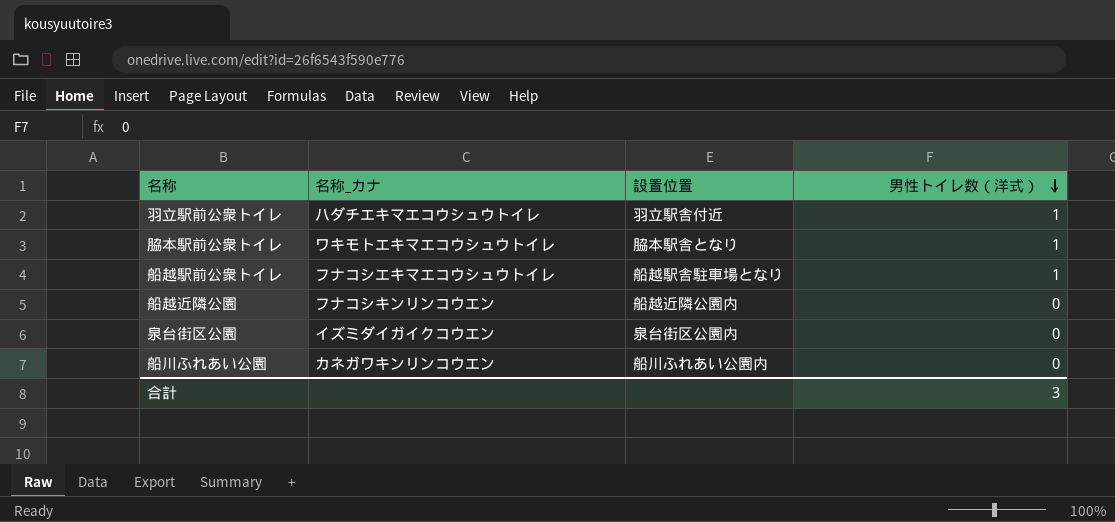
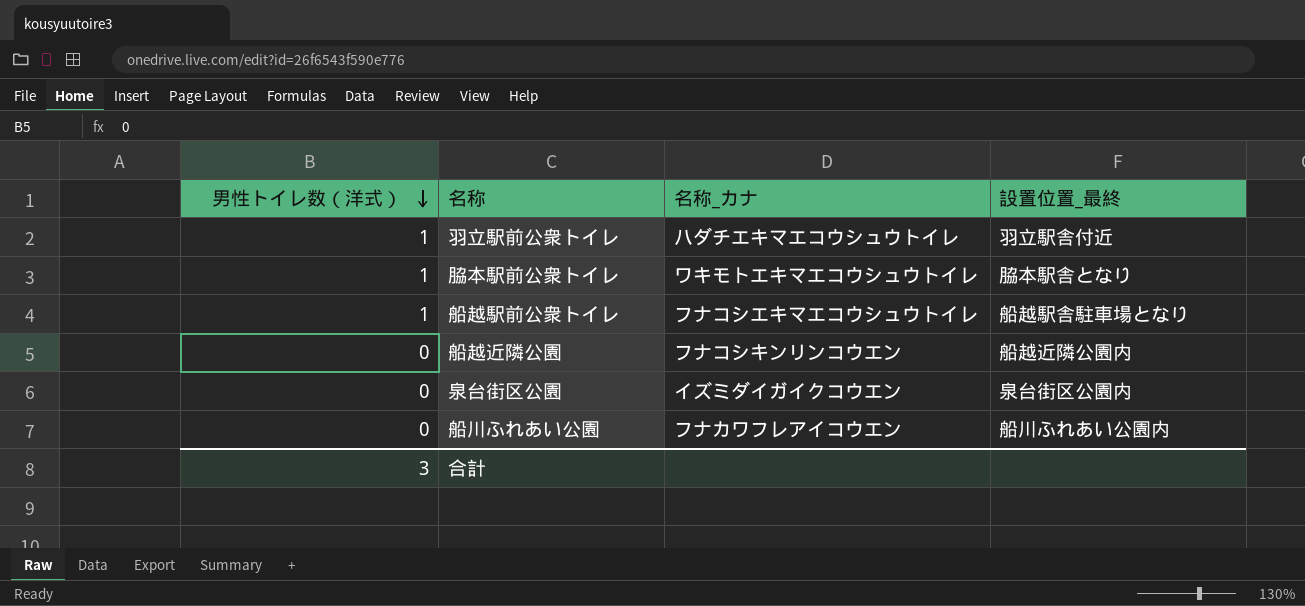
column 男性トイレ数（洋式） | position: 4 -> 1
column name: 設置位置 -> 設置位置_最終
船川ふれあい公園 | 名称_カナ: カネガワキンリンコウエン -> フナカワフレアイコウエン

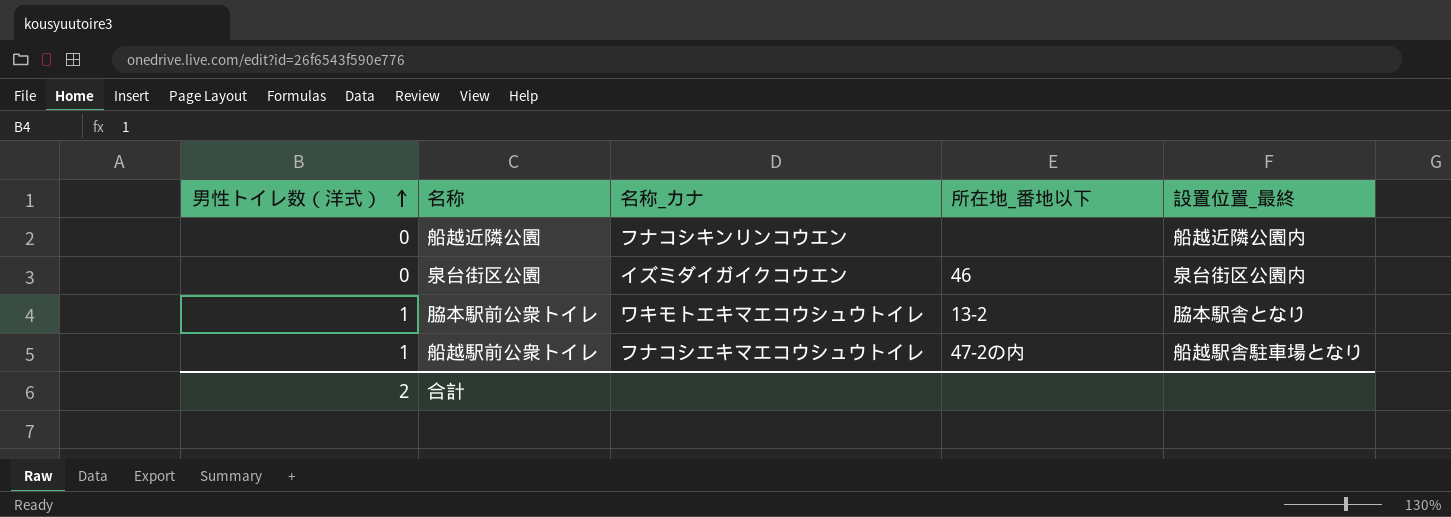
row order: 男性トイレ数（洋式） descending -> 男性トイレ数（洋式） ascending
column 所在地_番地以下 | position: none -> 4
row 羽立駅前公衆トイレ: 1 | ハダチエキマエコウシュウトイレ | 羽立駅舎付近 -> none
row 船川ふれあい公園: 0 | フナカワフレアイコウエン | 船川ふれあい公園内 -> none
合計 | 男性トイレ数（洋式）: 3 -> 2

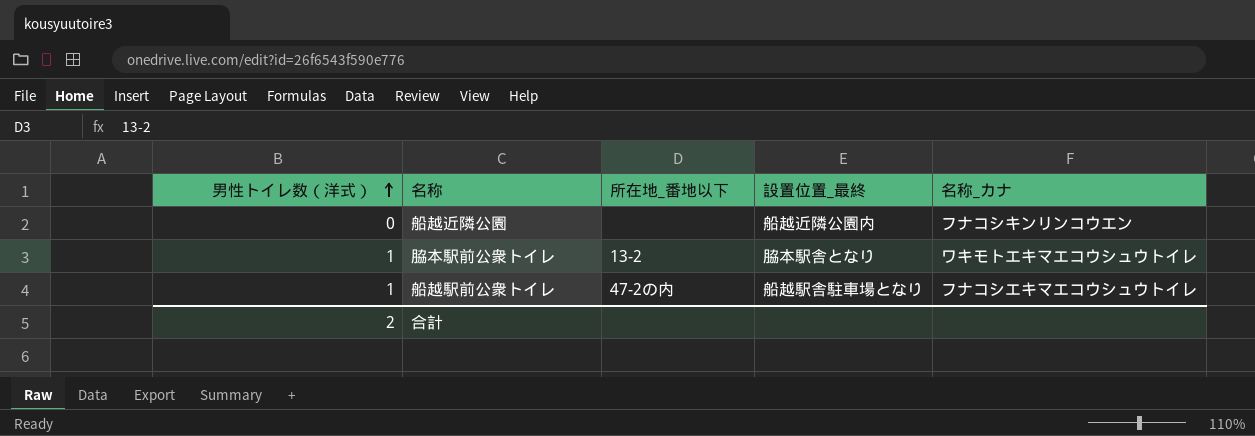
column 名称_カナ | position: 3 -> 5
row 泉台街区公園: 0 | イズミダイガイクコウエン | 46 | 泉台街区公園内 -> none

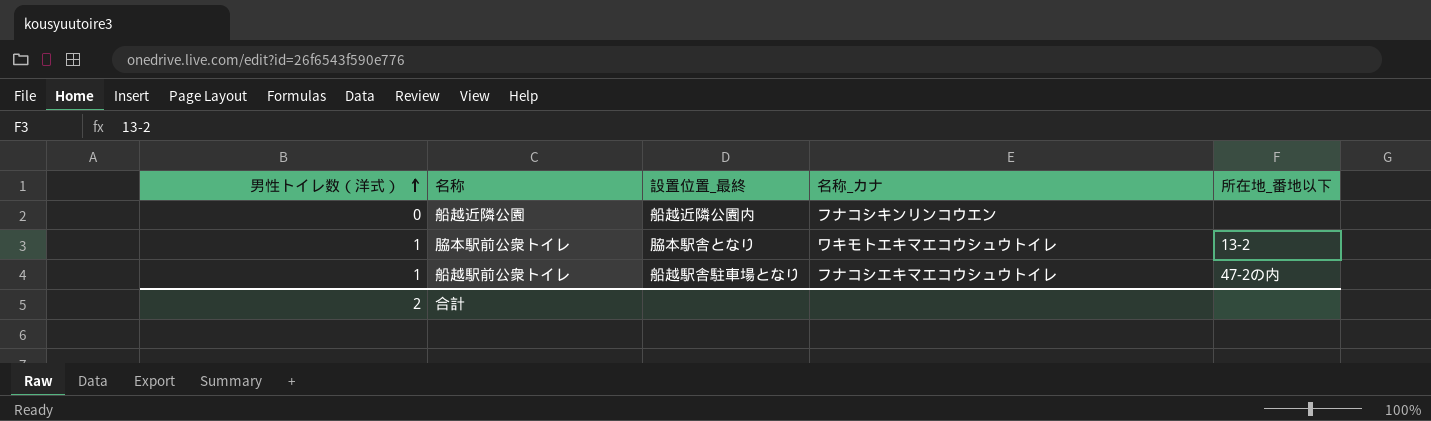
column 所在地_番地以下 | position: 3 -> 5

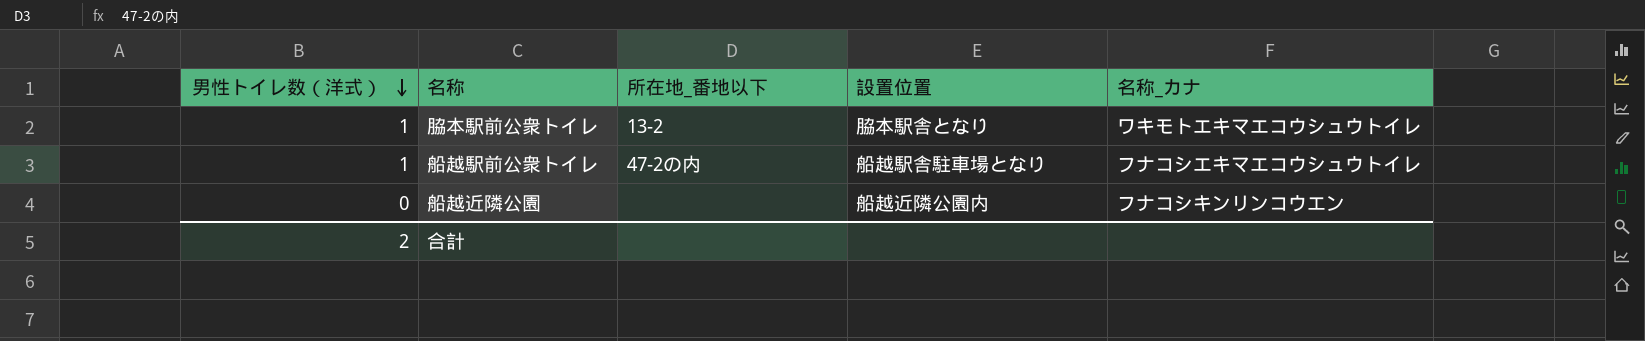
row order: 男性トイレ数（洋式） ascending -> 男性トイレ数（洋式） descending
column 所在地_番地以下 | position: 5 -> 3
column name: 設置位置_最終 -> 設置位置

